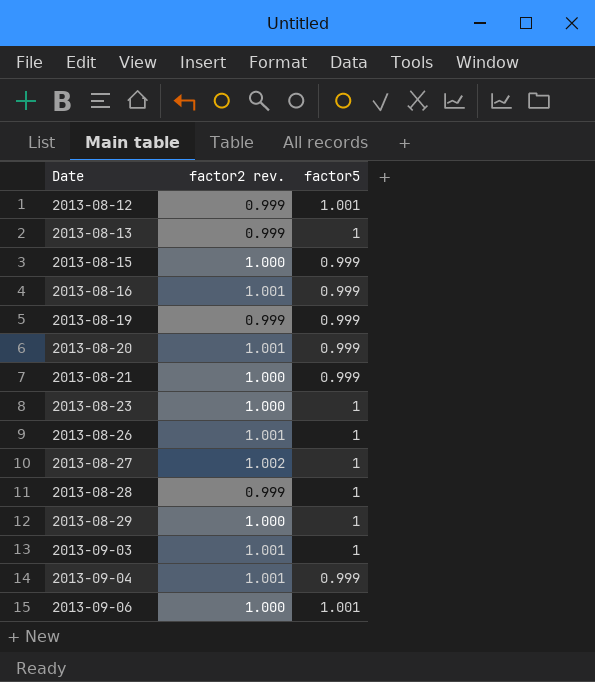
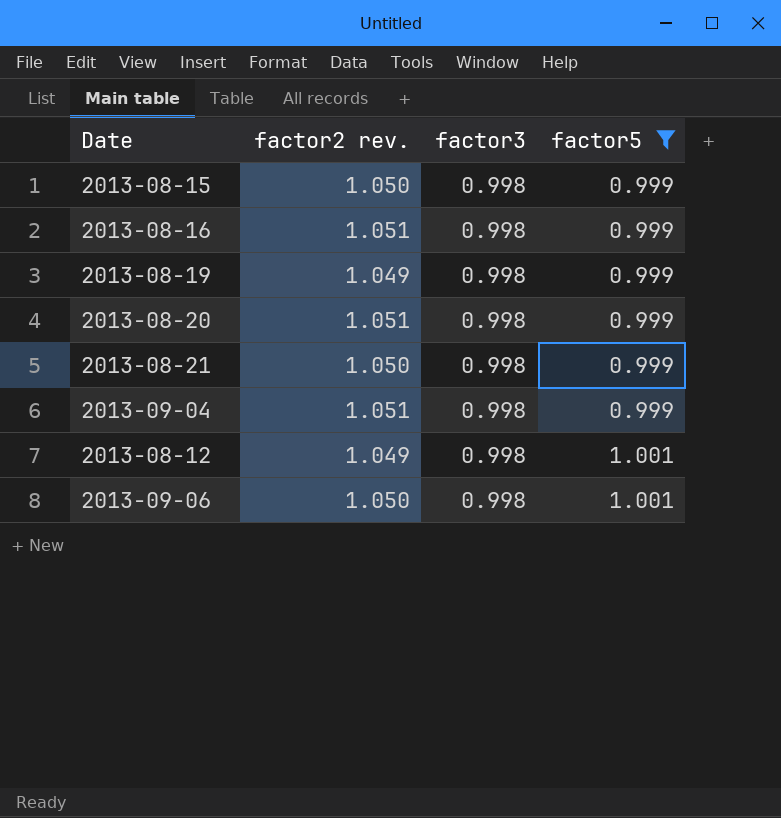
filter: none -> factor5 != 1
row order: Date ascending -> factor5 ascending
column factor3 | position: none -> 3
2013-08-15 | factor2 rev.: 1.000 -> 1.050
2013-08-16 | factor2 rev.: 1.001 -> 1.051
2013-08-19 | factor2 rev.: 0.999 -> 1.049
2013-08-20 | factor2 rev.: 1.001 -> 1.051
2013-08-21 | factor2 rev.: 1.000 -> 1.050
2013-09-04 | factor2 rev.: 1.001 -> 1.051
2013-08-12 | factor2 rev.: 0.999 -> 1.049
2013-09-06 | factor2 rev.: 1.000 -> 1.050

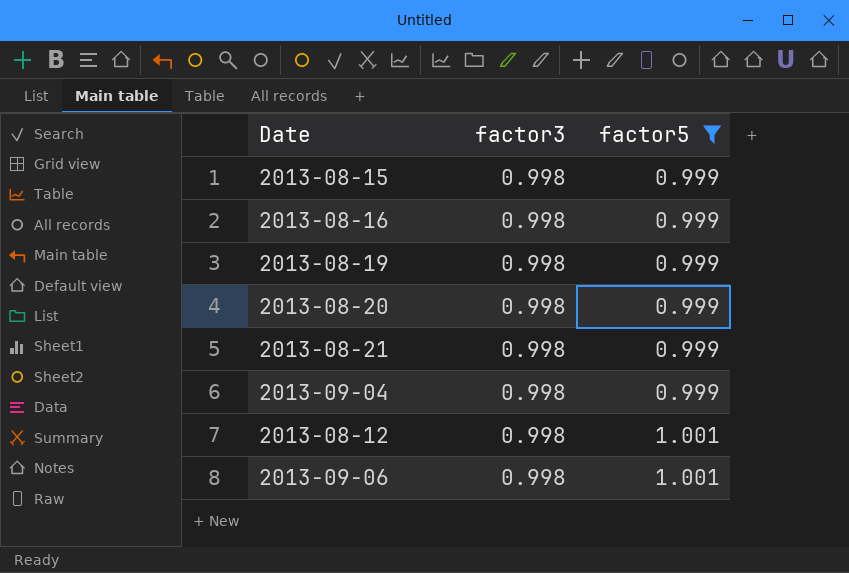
column factor2 rev. | position: 2 -> none

